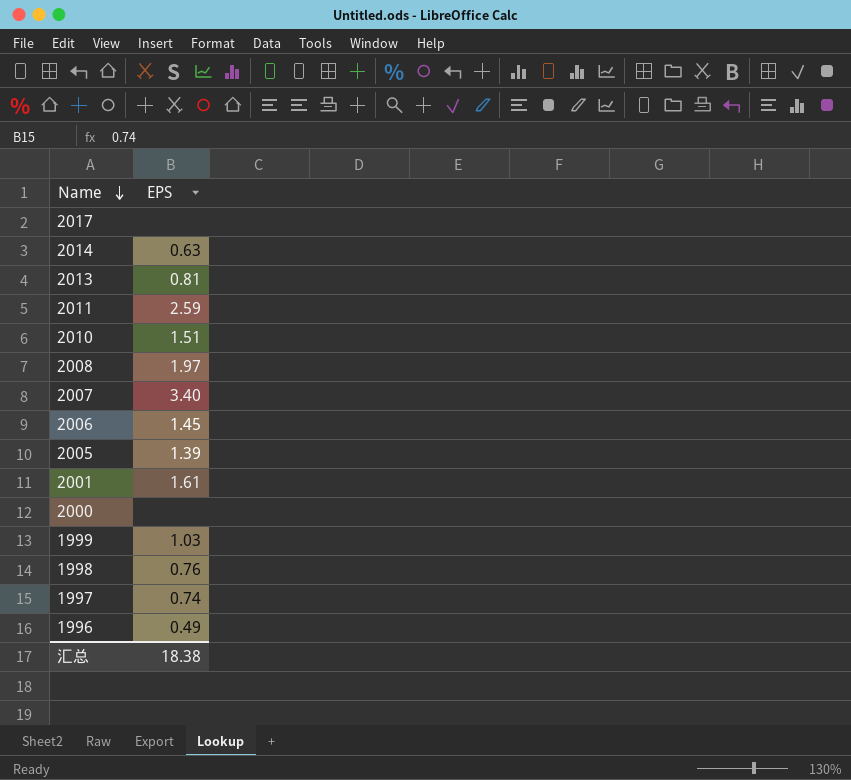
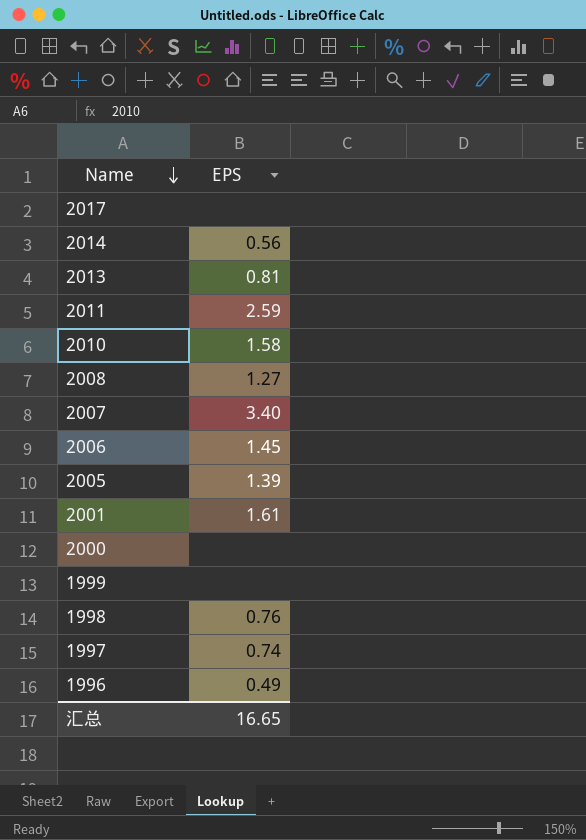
2014 | EPS: 0.63 -> 0.56
2010 | EPS: 1.51 -> 1.58
2008 | EPS: 1.97 -> 1.27
1999 | EPS: 1.03 -> none
汇总 | EPS: 18.38 -> 16.65

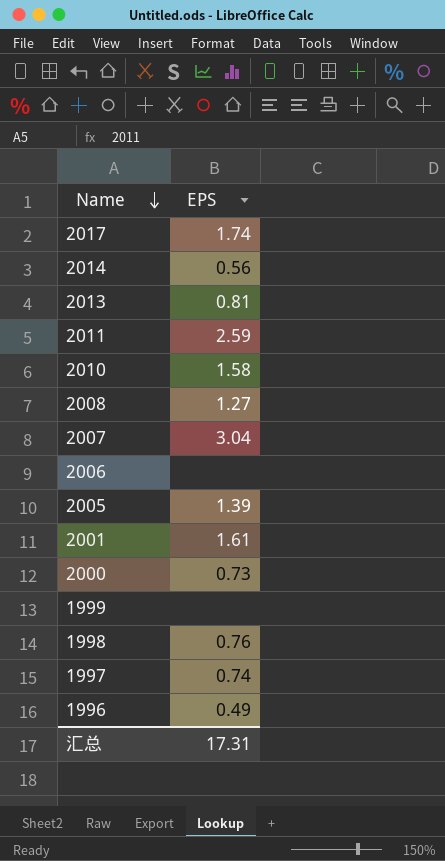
2017 | EPS: none -> 1.74
2007 | EPS: 3.40 -> 3.04
2006 | EPS: 1.45 -> none
2000 | EPS: none -> 0.73
汇总 | EPS: 16.65 -> 17.31

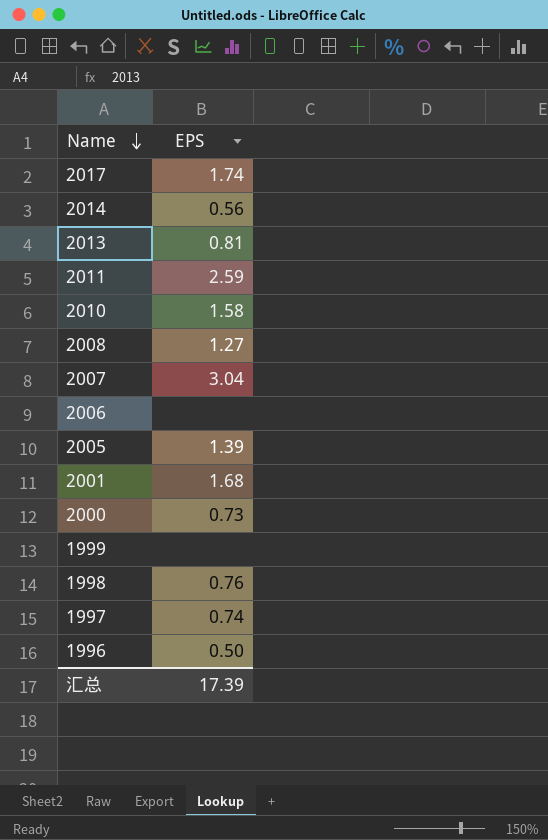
2001 | EPS: 1.61 -> 1.68
1996 | EPS: 0.49 -> 0.50
汇总 | EPS: 17.31 -> 17.39

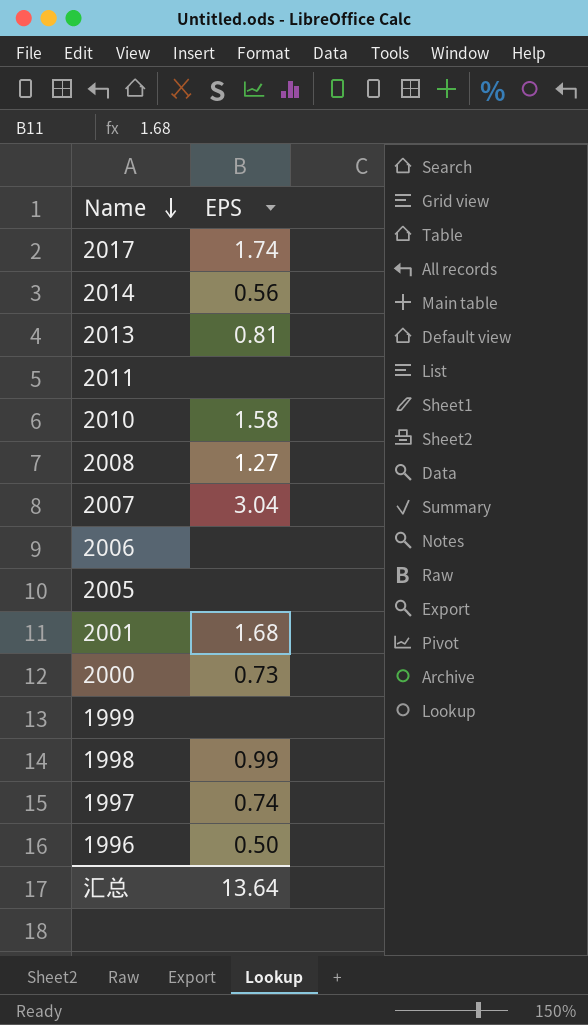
2011 | EPS: 2.59 -> none
2005 | EPS: 1.39 -> none
1998 | EPS: 0.76 -> 0.99
汇总 | EPS: 17.39 -> 13.64

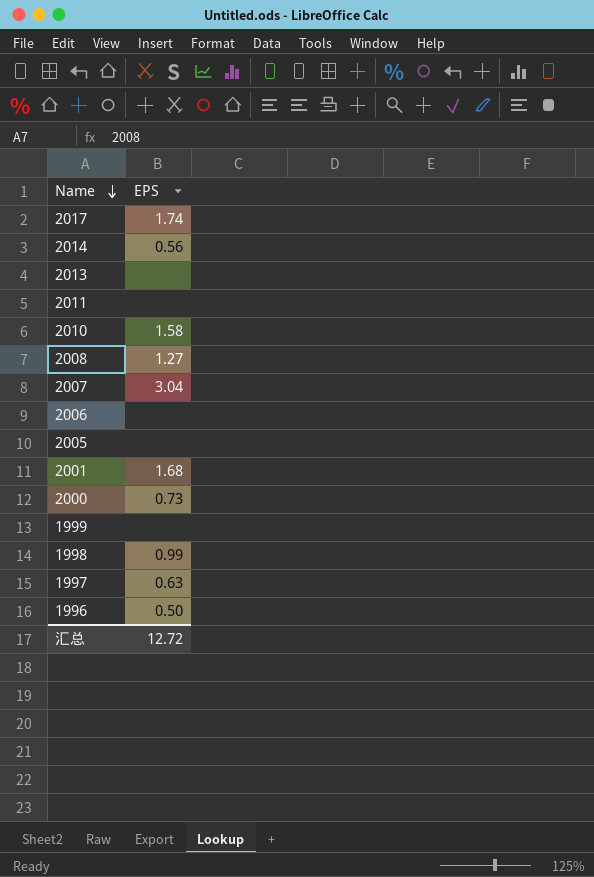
2013 | EPS: 0.81 -> none
1997 | EPS: 0.74 -> 0.63
汇总 | EPS: 13.64 -> 12.72

